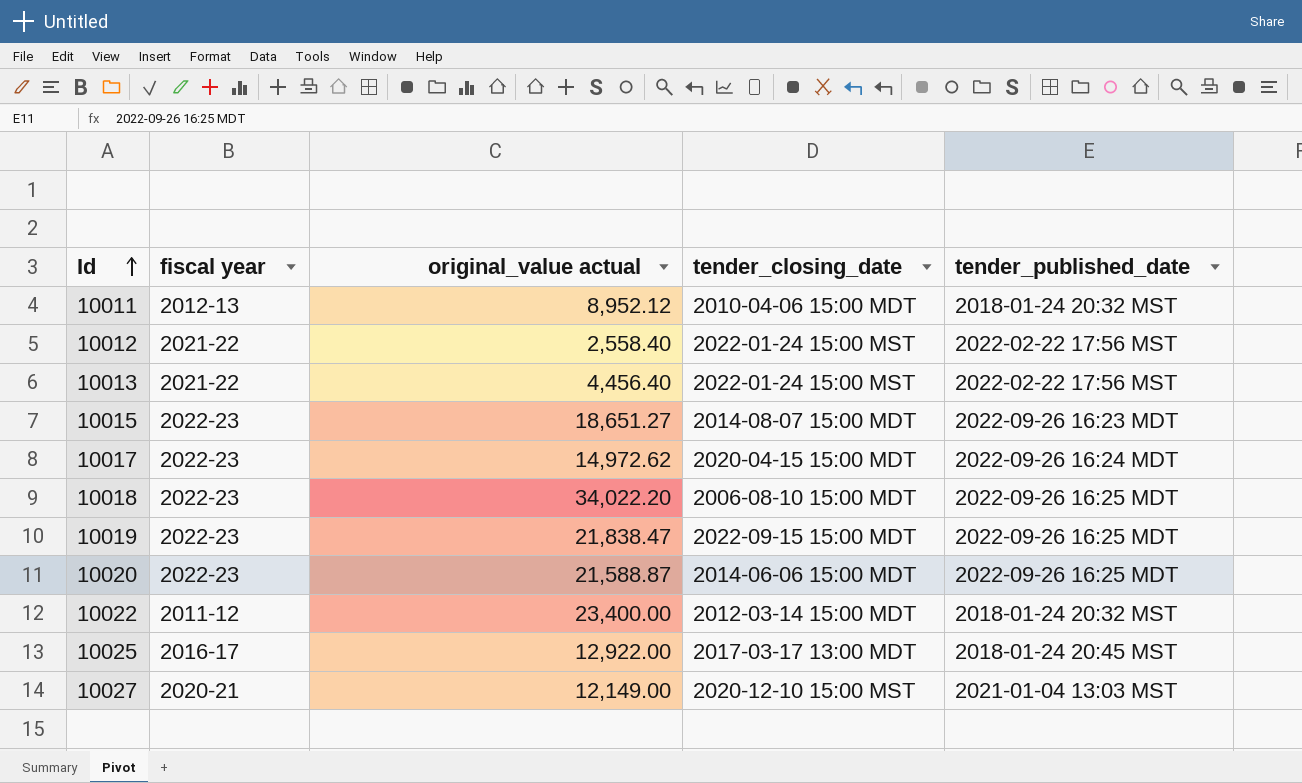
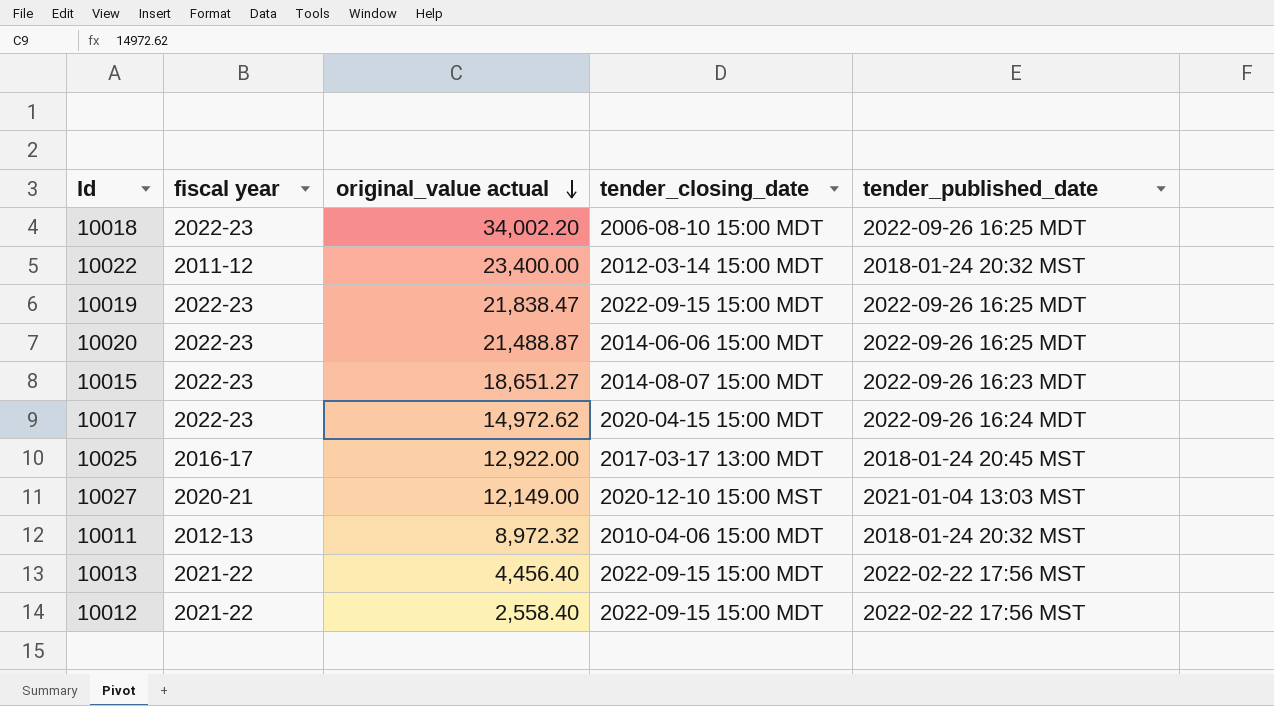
row order: Id ascending -> original_value actual descending
10018 | original_value actual: 34,022.20 -> 34,002.20
10020 | original_value actual: 21,588.87 -> 21,488.87
10011 | original_value actual: 8,952.12 -> 8,972.32
10013 | tender_closing_date: 2022-01-24 15:00 MST -> 2022-09-15 15:00 MDT
10012 | tender_closing_date: 2022-01-24 15:00 MST -> 2022-09-15 15:00 MDT

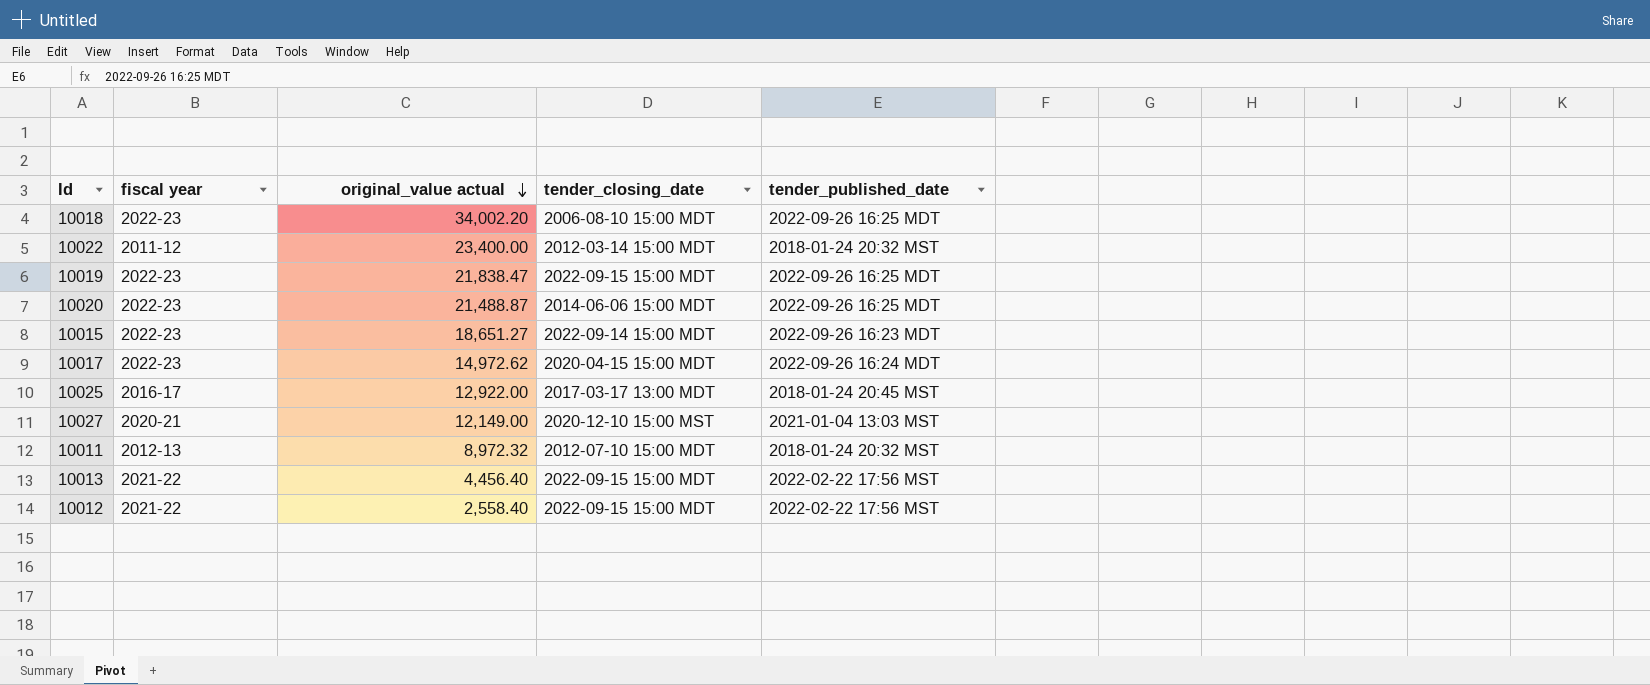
10015 | tender_closing_date: 2014-08-07 15:00 MDT -> 2022-09-14 15:00 MDT
10011 | tender_closing_date: 2010-04-06 15:00 MDT -> 2012-07-10 15:00 MDT

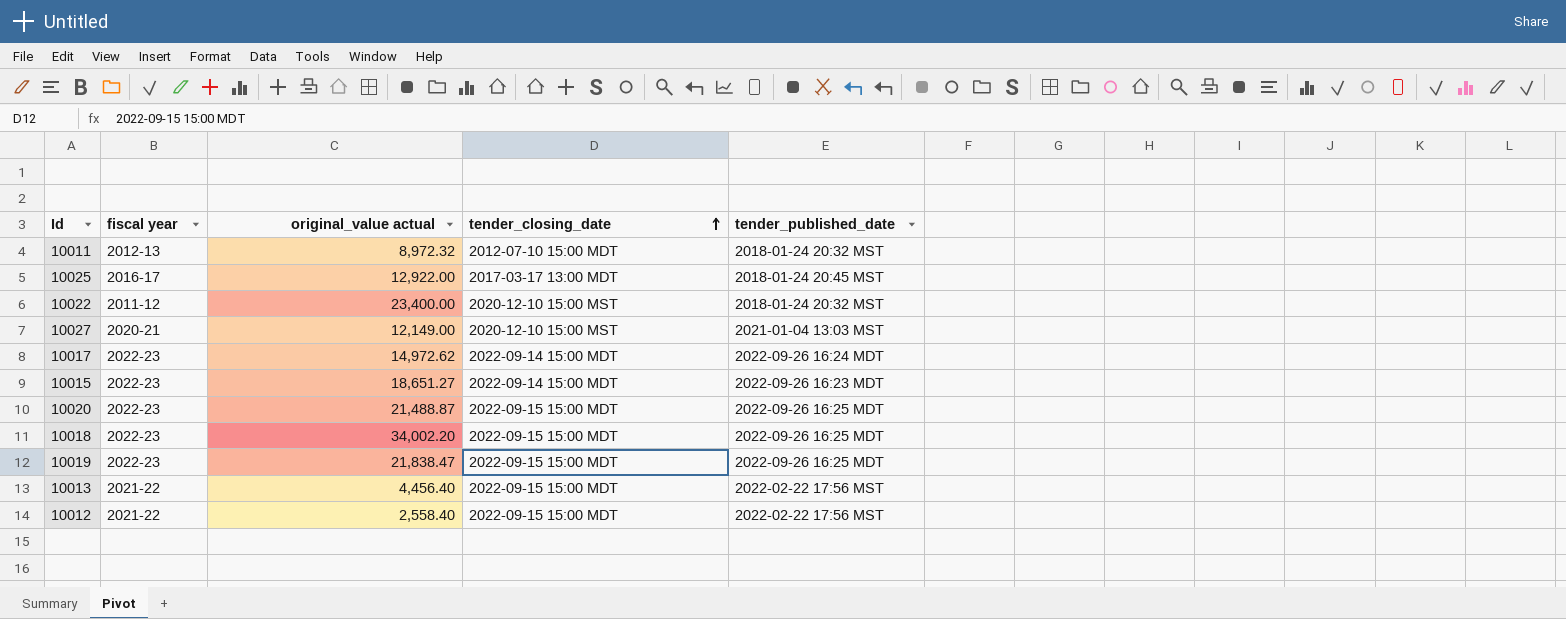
row order: original_value actual descending -> tender_closing_date ascending
10022 | tender_closing_date: 2012-03-14 15:00 MDT -> 2020-12-10 15:00 MST
10017 | tender_closing_date: 2020-04-15 15:00 MDT -> 2022-09-14 15:00 MDT
10020 | tender_closing_date: 2014-06-06 15:00 MDT -> 2022-09-15 15:00 MDT
10018 | tender_closing_date: 2006-08-10 15:00 MDT -> 2022-09-15 15:00 MDT

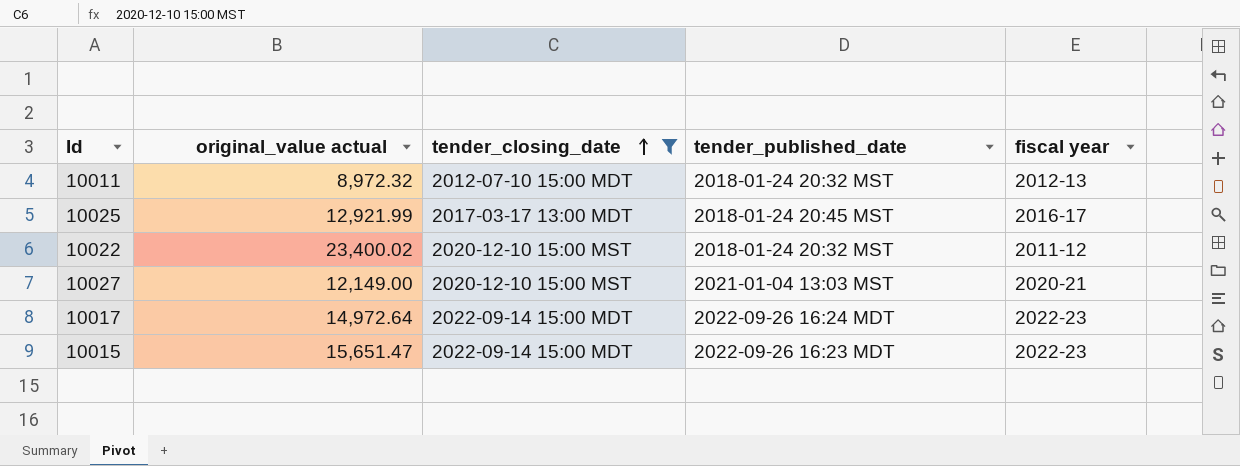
filter: none -> tender_closing_date != 2022-09-15 15:00 MDT
column fiscal year | position: 2 -> 5
10025 | original_value actual: 12,922.00 -> 12,921.99
10022 | original_value actual: 23,400.00 -> 23,400.02
10017 | original_value actual: 14,972.62 -> 14,972.64
10015 | original_value actual: 18,651.27 -> 15,651.47

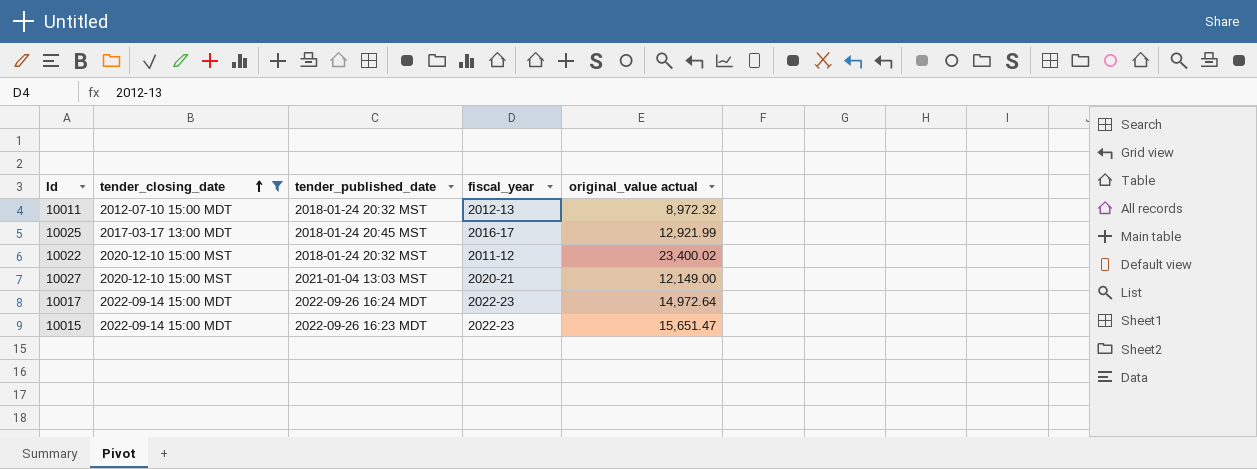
column name: fiscal year -> fiscal_year
column original_value actual | position: 2 -> 5

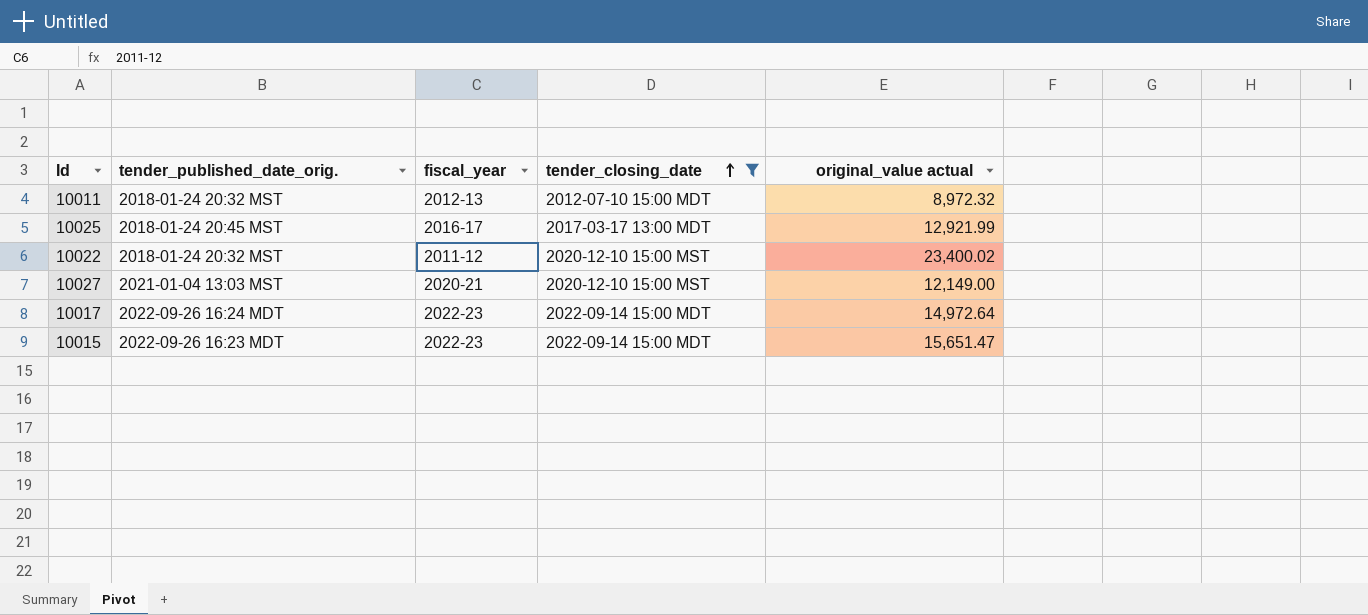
column name: tender_published_date -> tender_published_date_orig.
column tender_closing_date | position: 2 -> 4

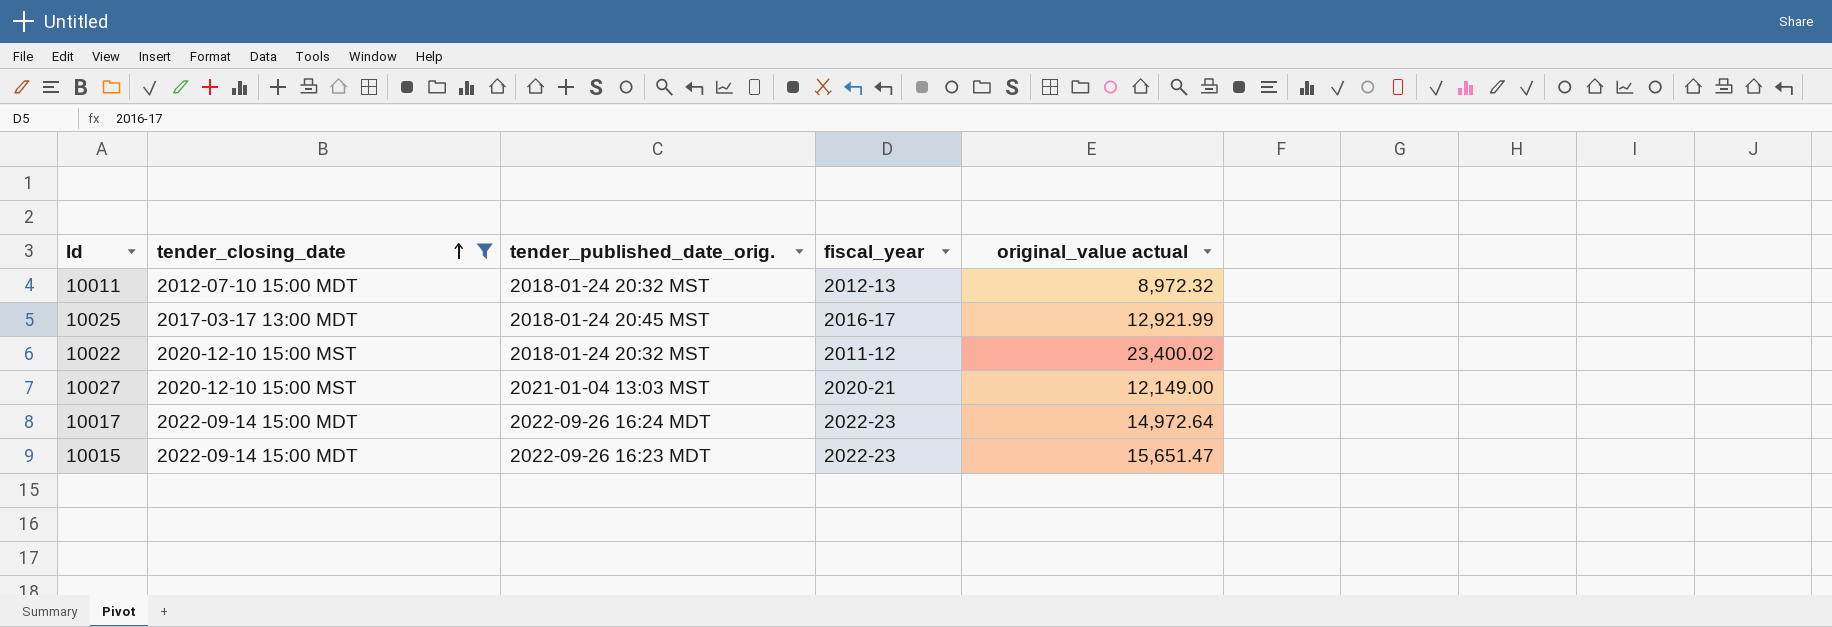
column tender_closing_date | position: 4 -> 2

